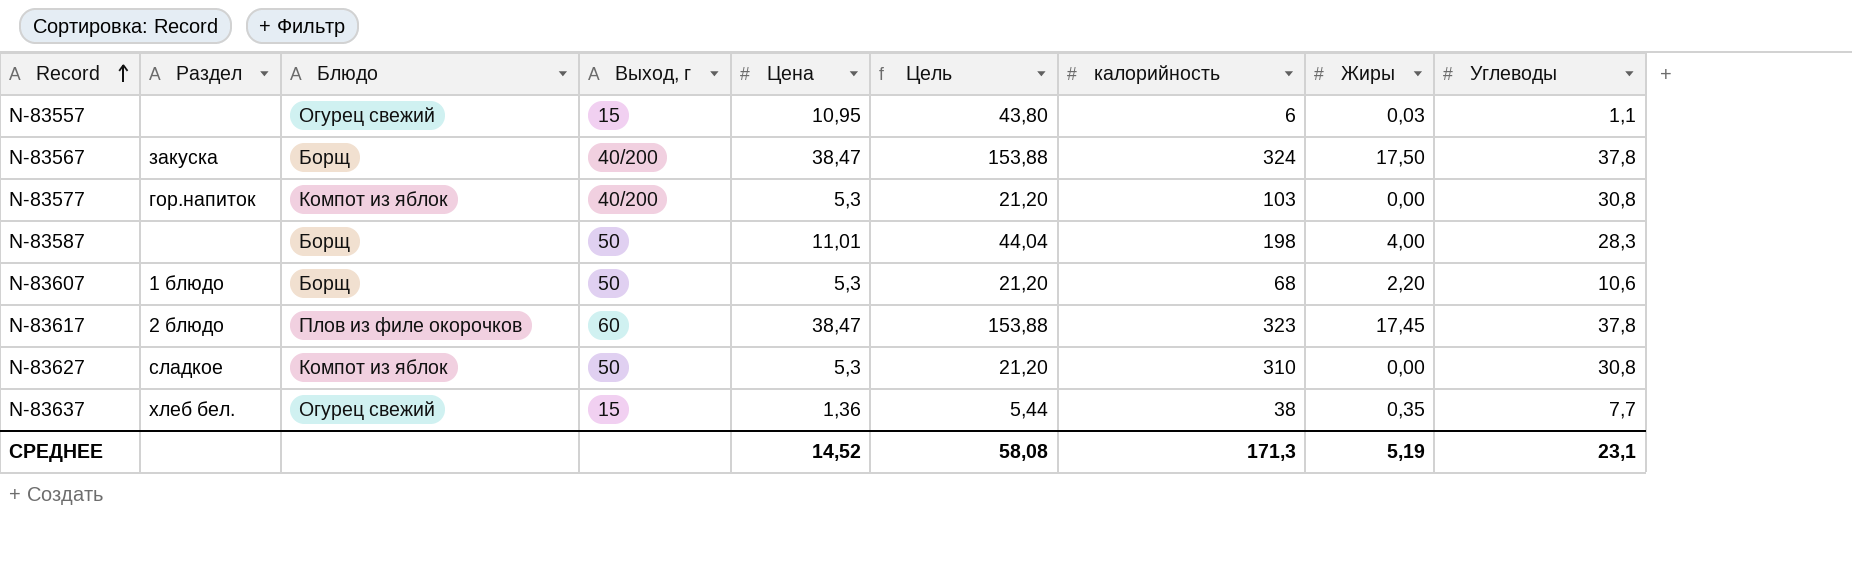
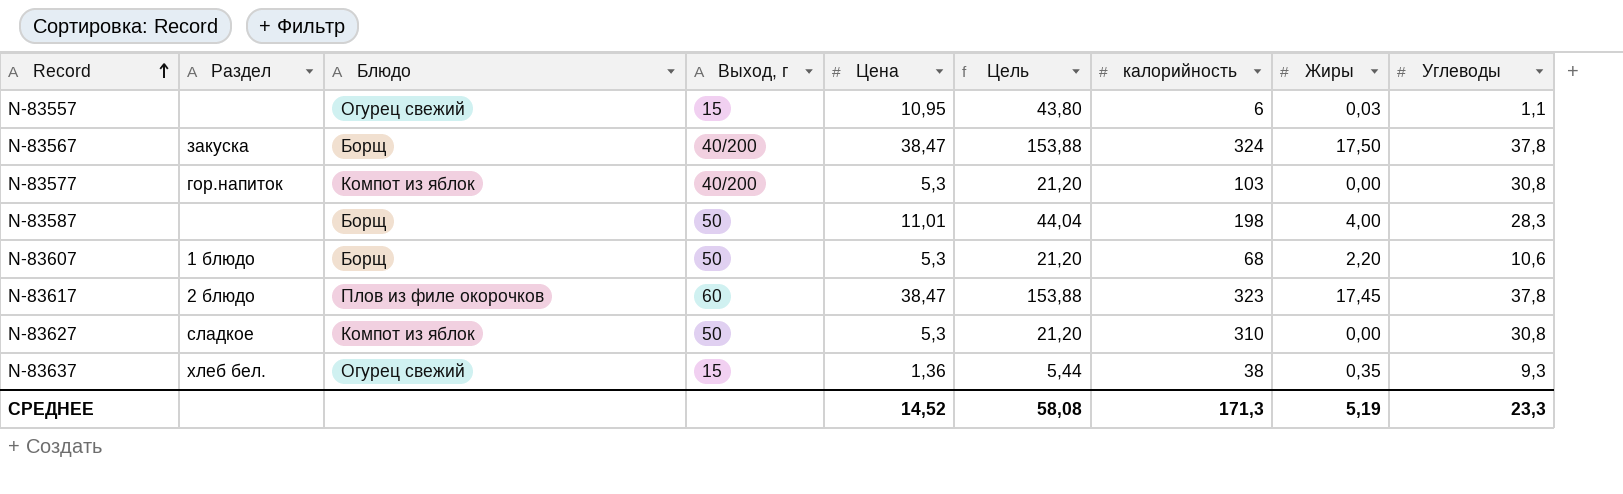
N-83637 | Углеводы: 7,7 -> 9,3
СРЕДНЕЕ | Углеводы: 23,1 -> 23,3

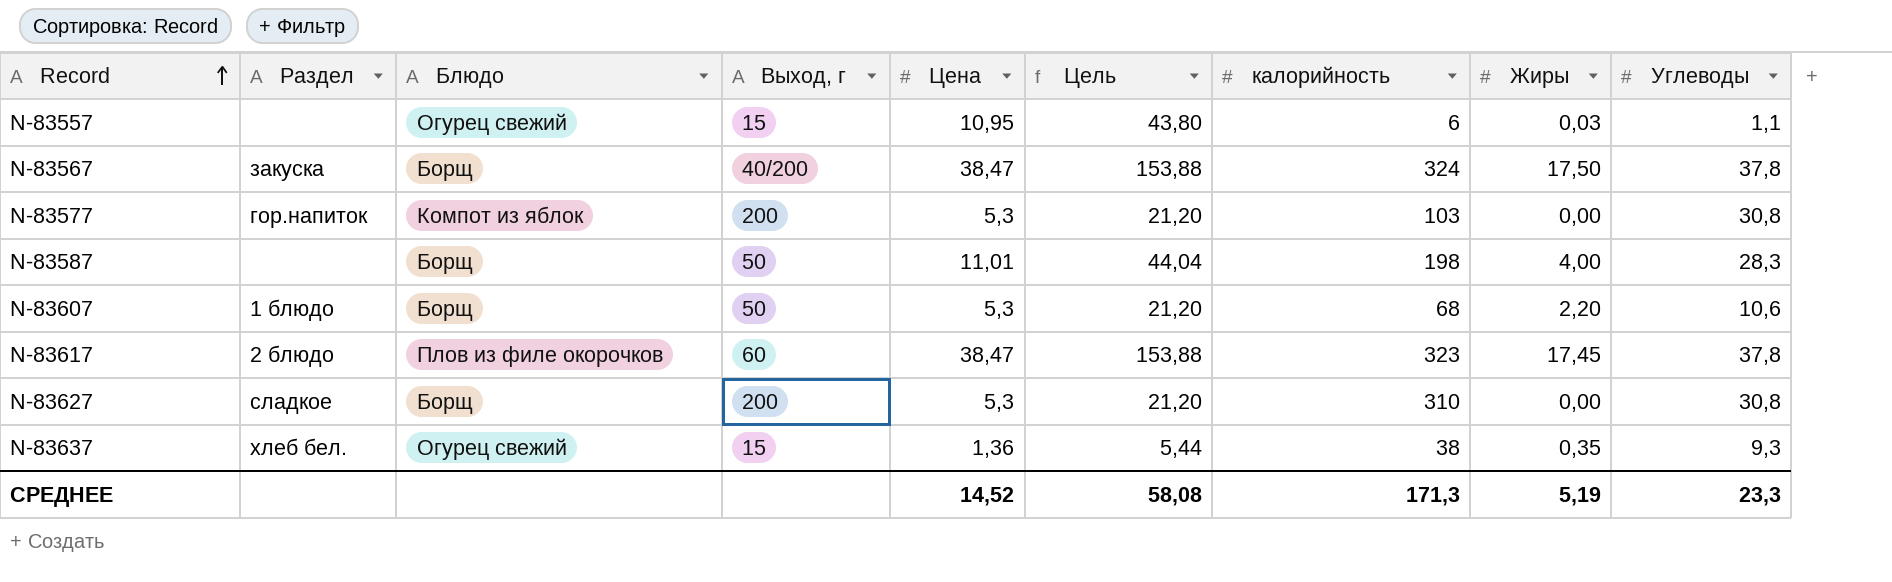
N-83577 | Выход, г: 40/200 -> 200
N-83627 | Блюдо: Компот из яблок -> Борщ
N-83627 | Выход, г: 50 -> 200

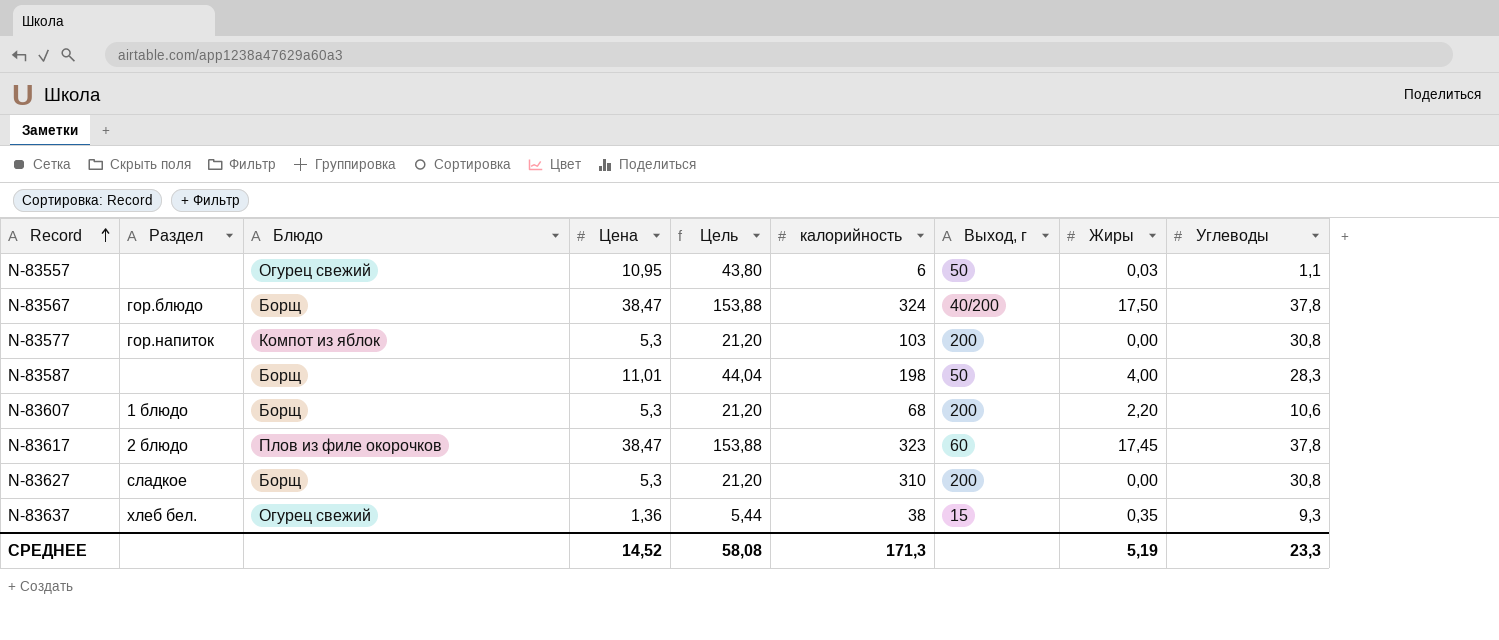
column Выход, г | position: 4 -> 7
N-83557 | Выход, г: 15 -> 50
N-83567 | Раздел: закуска -> гор.блюдо
N-83607 | Выход, г: 50 -> 200

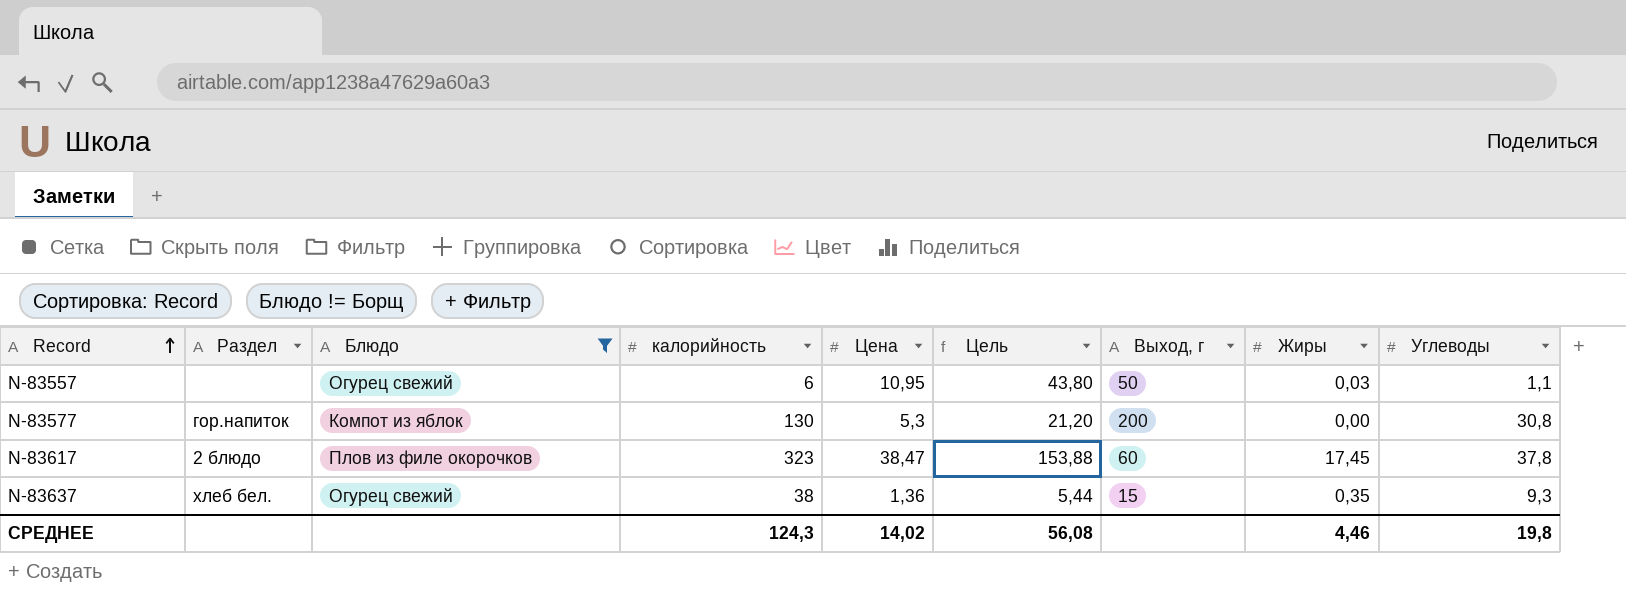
filter: none -> Блюдо != Борщ
column калорийность | position: 6 -> 4
N-83577 | калорийность: 103 -> 130
СРЕДНЕЕ | калорийность: 171,3 -> 124,3
СРЕДНЕЕ | Цена: 14,52 -> 14,02
СРЕДНЕЕ | Цель: 58,08 -> 56,08
СРЕДНЕЕ | Жиры: 5,19 -> 4,46
СРЕДНЕЕ | Углеводы: 23,3 -> 19,8

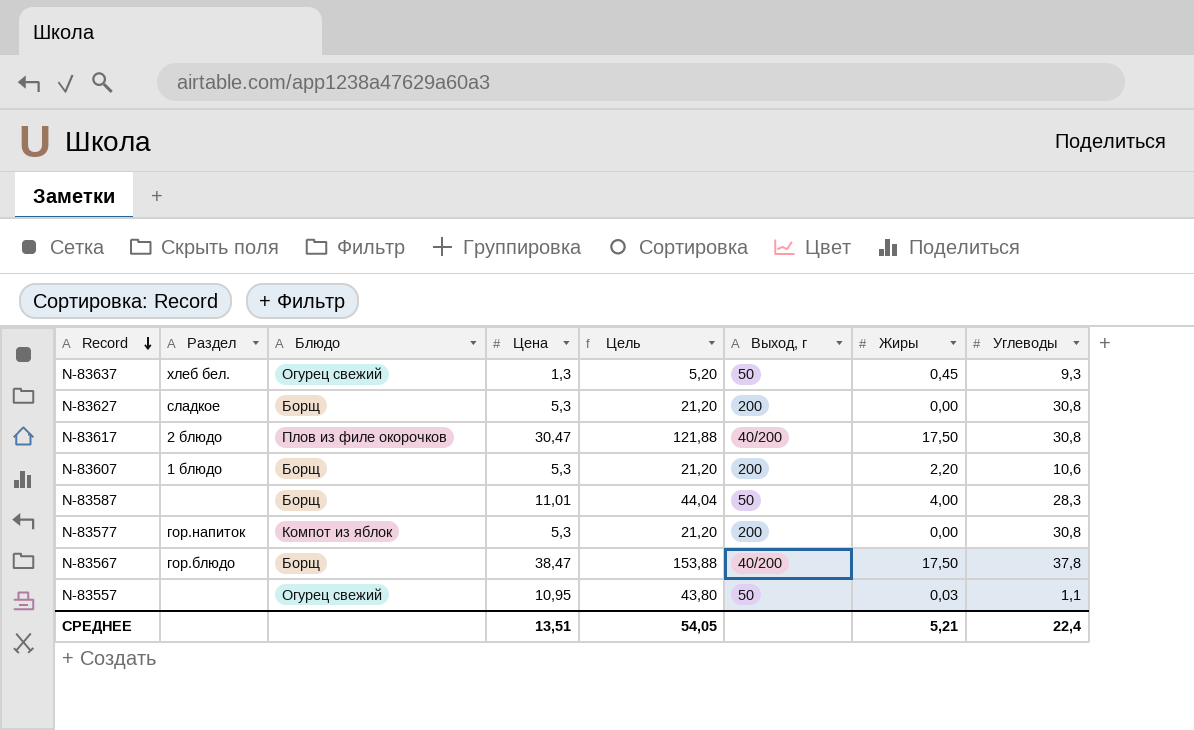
filter: Блюдо != Борщ -> none
row order: Record ascending -> Record descending
column калорийность | position: 4 -> none
N-83637 | Цена: 1,36 -> 1,3
N-83637 | Цель: 5,44 -> 5,20
N-83637 | Выход, г: 15 -> 50
N-83637 | Жиры: 0,35 -> 0,45
N-83617 | Цена: 38,47 -> 30,47
N-83617 | Цель: 153,88 -> 121,88
N-83617 | Выход, г: 60 -> 40/200
N-83617 | Жиры: 17,45 -> 17,50
N-83617 | Углеводы: 37,8 -> 30,8
СРЕДНЕЕ | Цена: 14,02 -> 13,51
СРЕДНЕЕ | Цель: 56,08 -> 54,05
СРЕДНЕЕ | Жиры: 4,46 -> 5,21
СРЕДНЕЕ | Углеводы: 19,8 -> 22,4

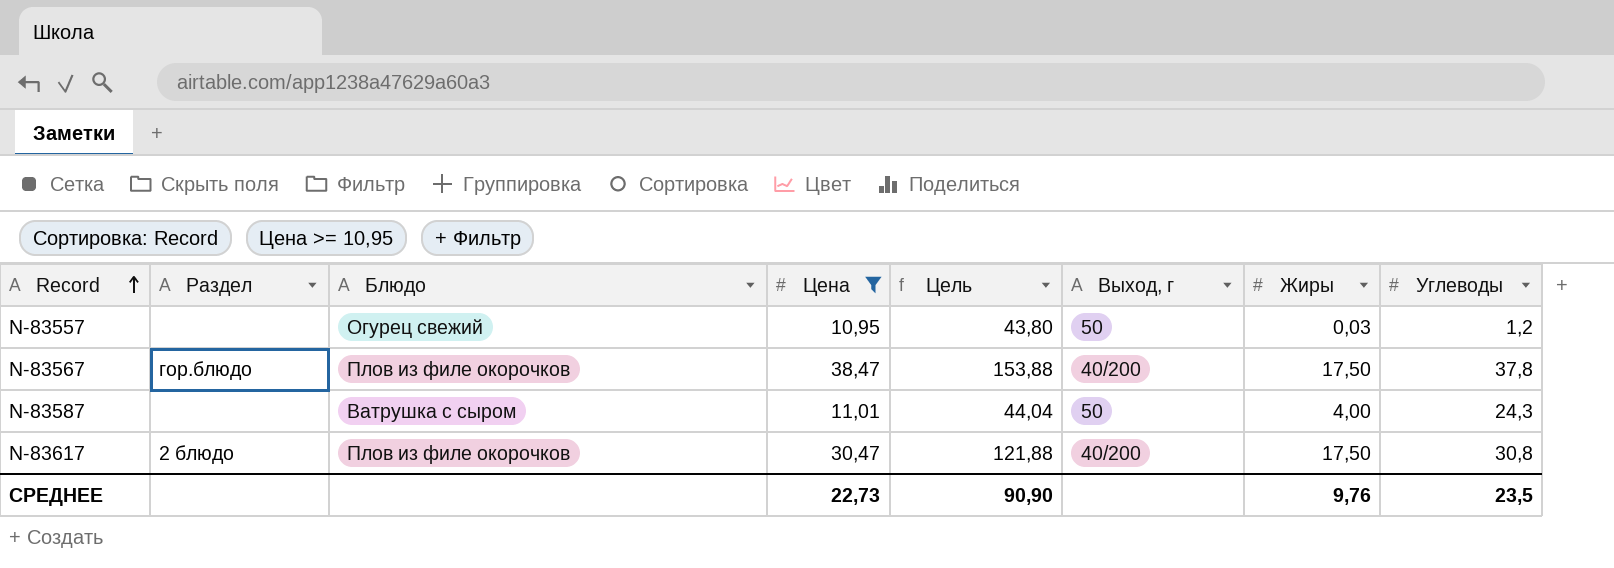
filter: none -> Цена >= 10,95
row order: Record descending -> Record ascending
N-83557 | Углеводы: 1,1 -> 1,2
N-83567 | Блюдо: Борщ -> Плов из филе окорочков
N-83587 | Блюдо: Борщ -> Ватрушка с сыром
N-83587 | Углеводы: 28,3 -> 24,3
СРЕДНЕЕ | Цена: 13,51 -> 22,73
СРЕДНЕЕ | Цель: 54,05 -> 90,90
СРЕДНЕЕ | Жиры: 5,21 -> 9,76
СРЕДНЕЕ | Углеводы: 22,4 -> 23,5

